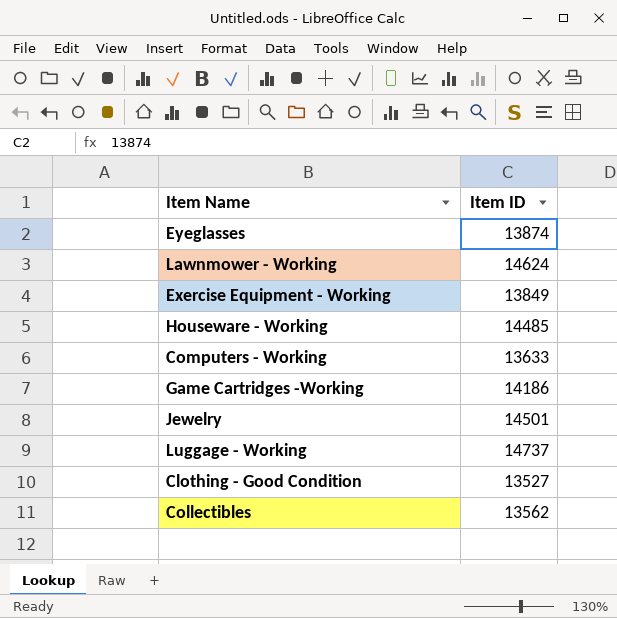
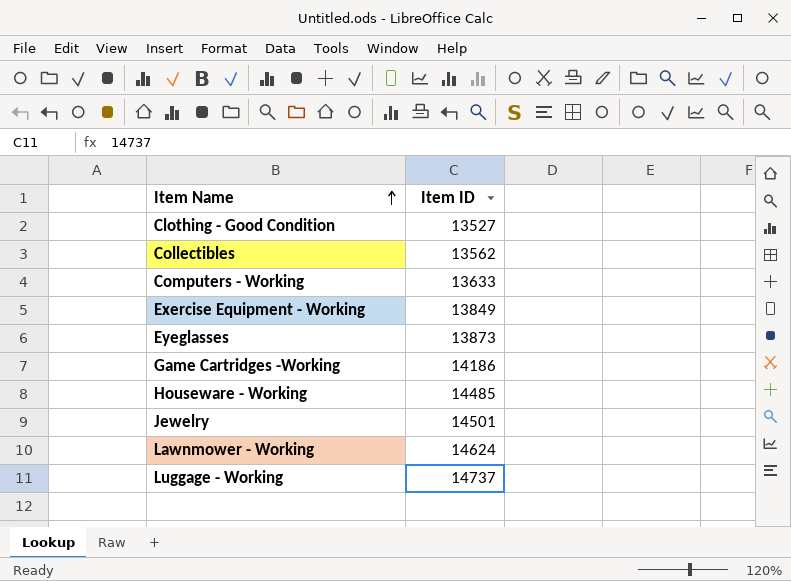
row order: none -> Item Name ascending
Eyeglasses | Item ID: 13874 -> 13873

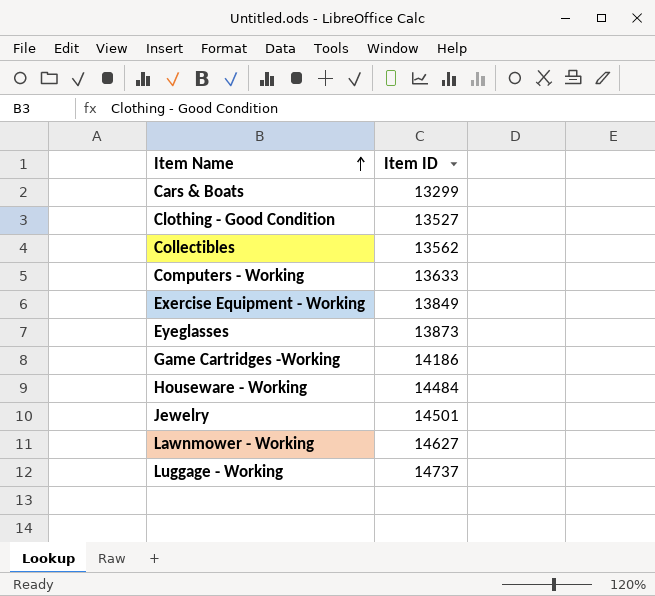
row Cars & Boats: none -> 13299
Houseware - Working | Item ID: 14485 -> 14484
Lawnmower - Working | Item ID: 14624 -> 14627

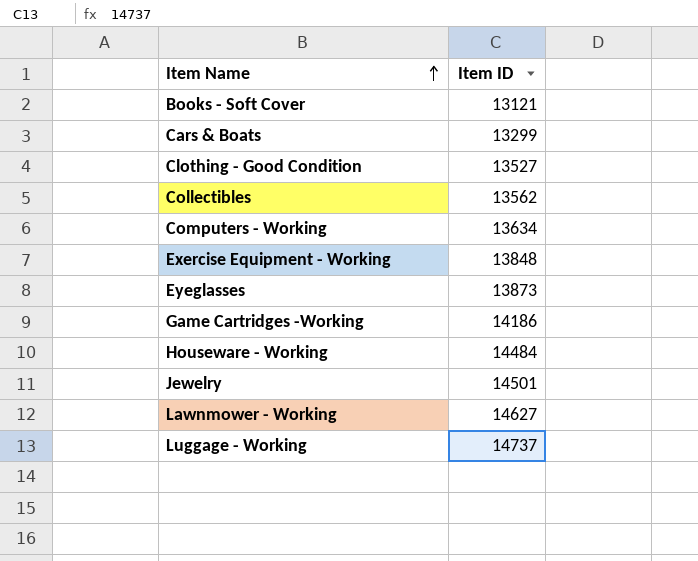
row Books - Soft Cover: none -> 13121
Computers - Working | Item ID: 13633 -> 13634
Exercise Equipment - Working | Item ID: 13849 -> 13848

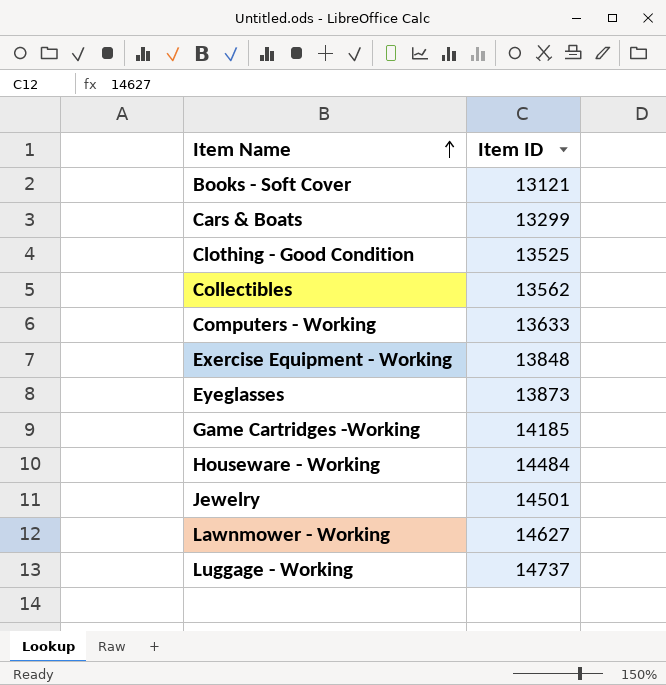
Clothing - Good Condition | Item ID: 13527 -> 13525
Computers - Working | Item ID: 13634 -> 13633
Game Cartridges -Working | Item ID: 14186 -> 14185

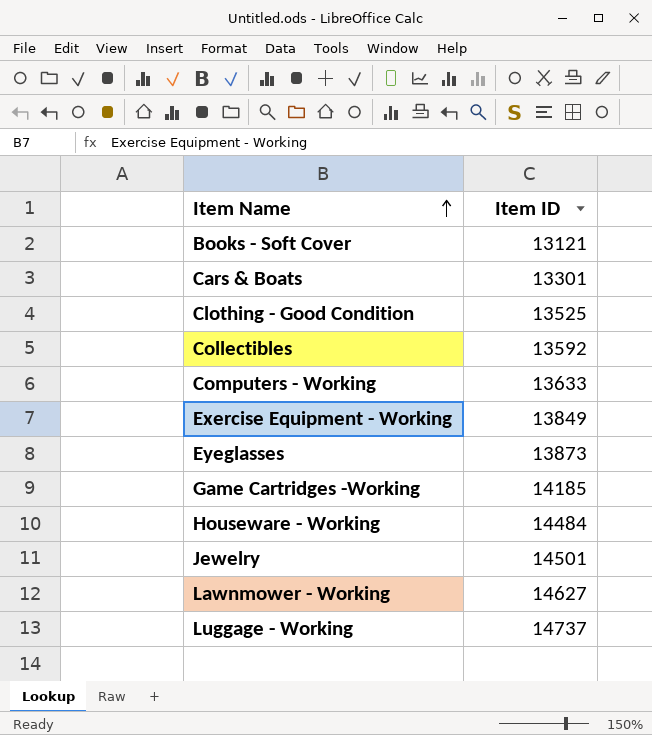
Cars & Boats | Item ID: 13299 -> 13301
Collectibles | Item ID: 13562 -> 13592
Exercise Equipment - Working | Item ID: 13848 -> 13849

